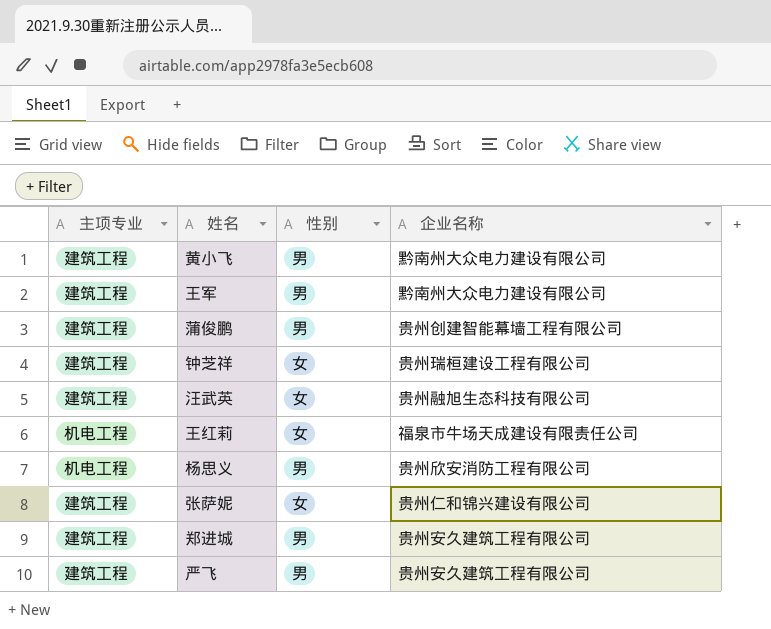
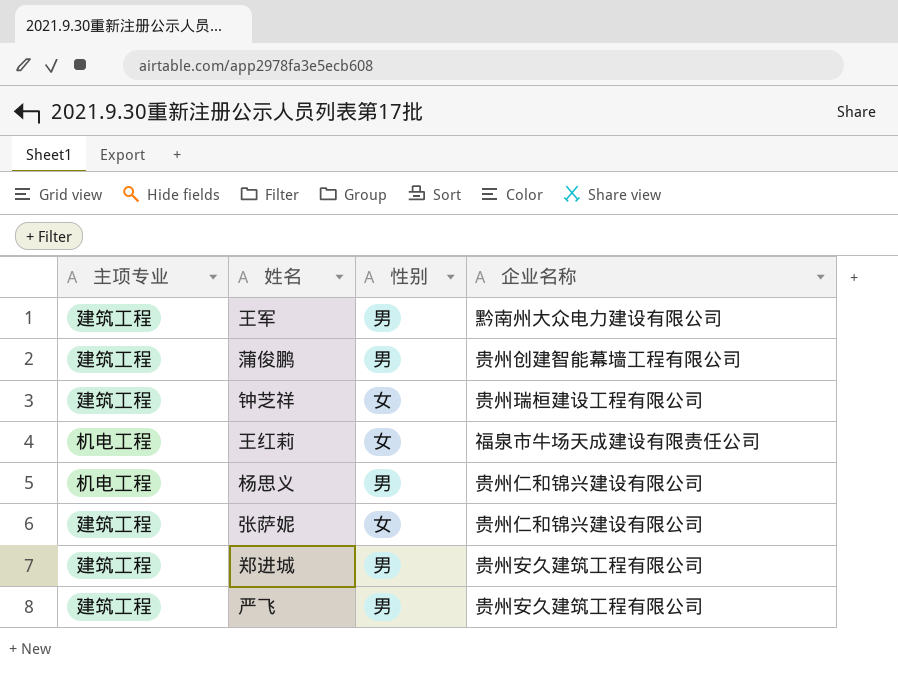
row 黄小飞: 建筑工程 | 男 | 黔南州大众电力建设有限公司 -> none
row 汪武英: 建筑工程 | 女 | 贵州融旭生态科技有限公司 -> none
杨思义 | 企业名称: 贵州欣安消防工程有限公司 -> 贵州仁和锦兴建设有限公司

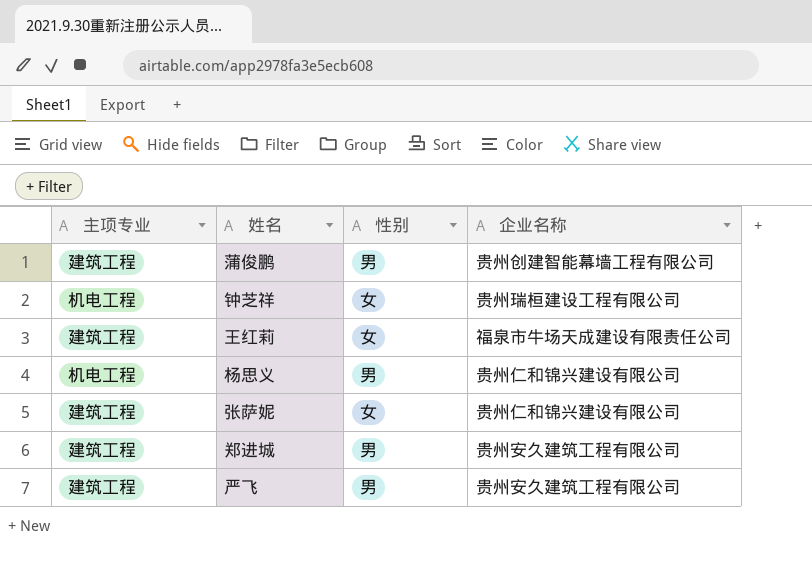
row 王军: 建筑工程 | 男 | 黔南州大众电力建设有限公司 -> none
钟芝祥 | 主项专业: 建筑工程 -> 机电工程
王红莉 | 主项专业: 机电工程 -> 建筑工程

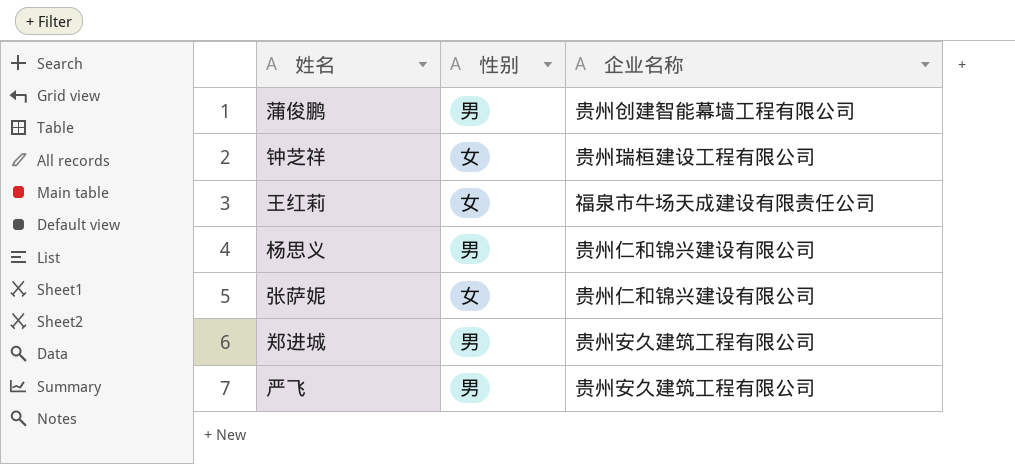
column 主项专业 | position: 1 -> none

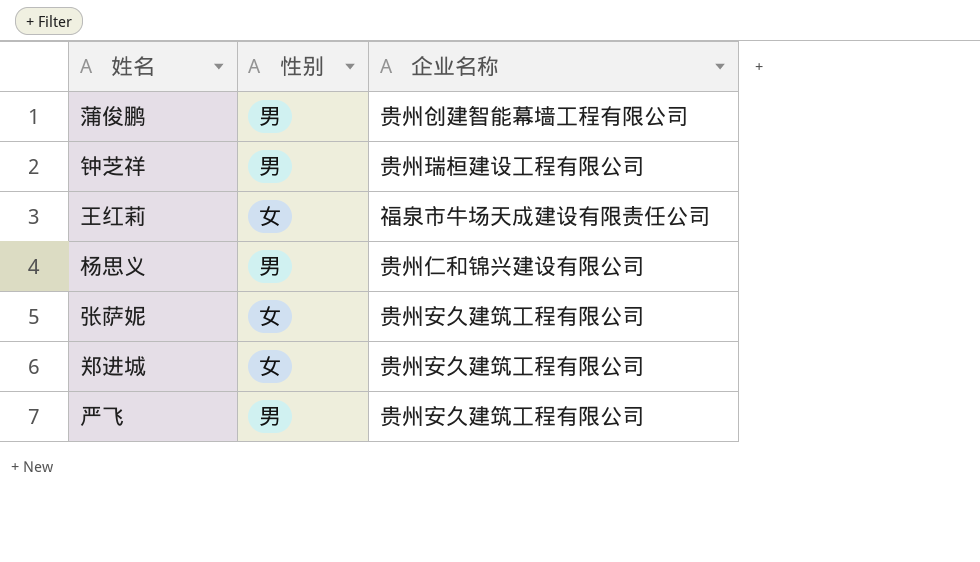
钟芝祥 | 性别: 女 -> 男
张萨妮 | 企业名称: 贵州仁和锦兴建设有限公司 -> 贵州安久建筑工程有限公司
郑进城 | 性别: 男 -> 女

